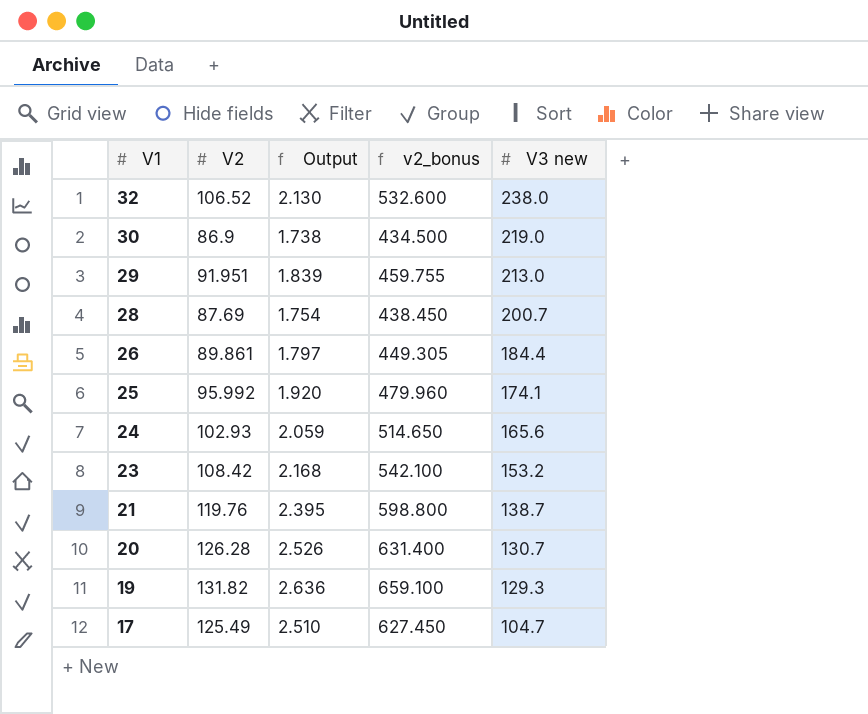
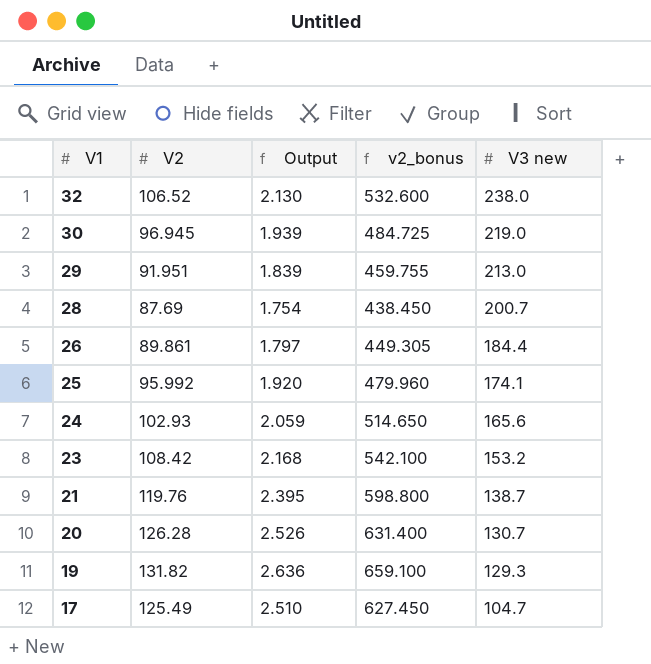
30 | V2: 86.9 -> 96.945
30 | Output: 1.738 -> 1.939
30 | v2_bonus: 434.500 -> 484.725

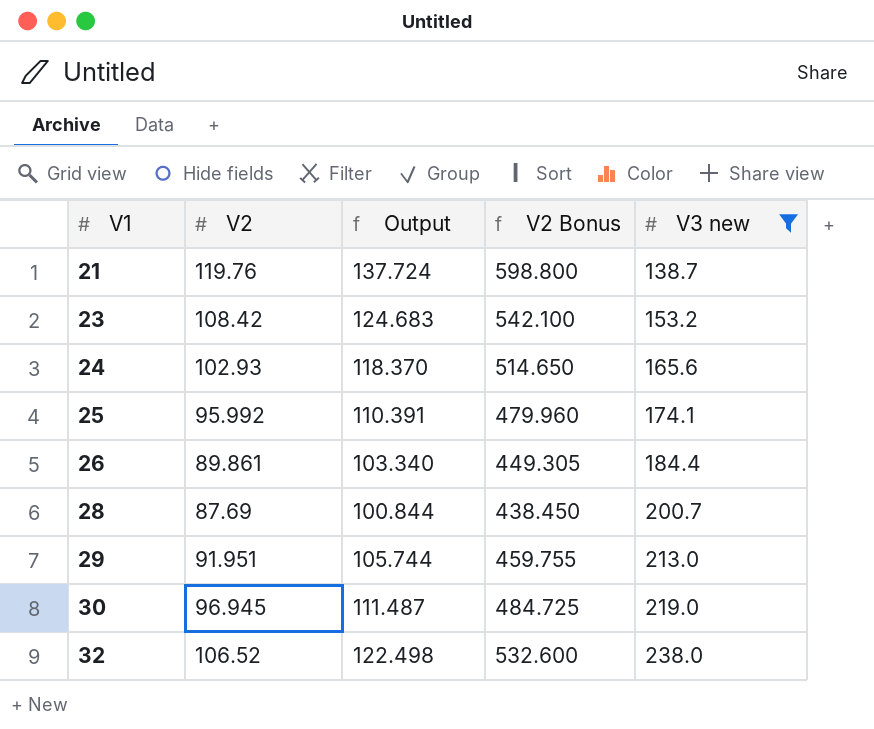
filter: none -> V3 new >= 138.7
row order: V1 descending -> V1 ascending
column Output | formula: [V2] * 0.02 -> [V2] * 1.15
column name: v2_bonus -> V2 Bonus

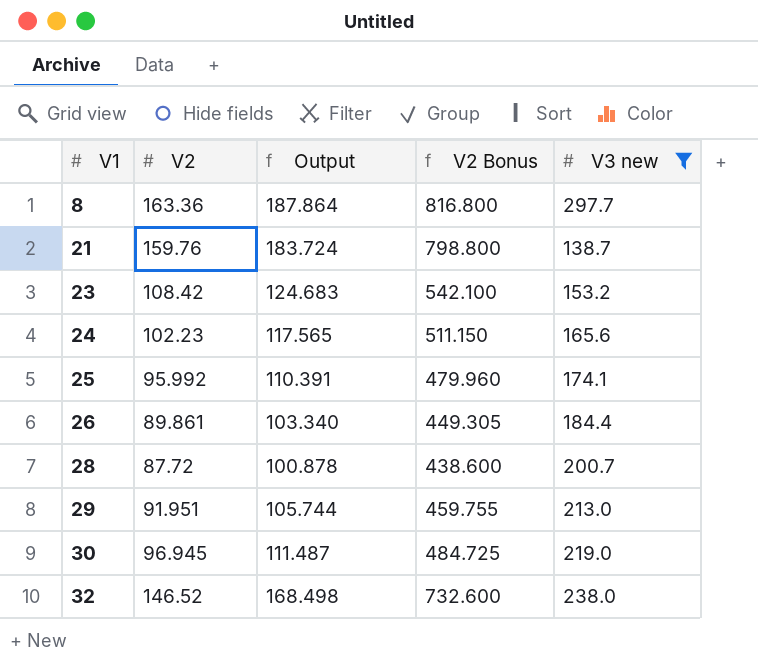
row 8: none -> 163.36 | 187.864 | 816.800 | 297.7
21 | V2: 119.76 -> 159.76
21 | Output: 137.724 -> 183.724
21 | V2 Bonus: 598.800 -> 798.800
24 | V2: 102.93 -> 102.23
24 | Output: 118.370 -> 117.565
24 | V2 Bonus: 514.650 -> 511.150
28 | V2: 87.69 -> 87.72
28 | Output: 100.844 -> 100.878
28 | V2 Bonus: 438.450 -> 438.600
32 | V2: 106.52 -> 146.52
32 | Output: 122.498 -> 168.498
32 | V2 Bonus: 532.600 -> 732.600

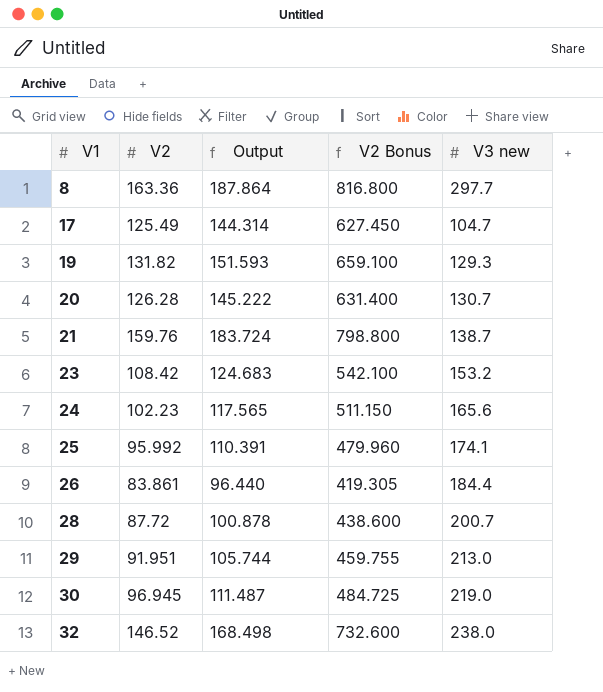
filter: V3 new >= 138.7 -> none
26 | V2: 89.861 -> 83.861
26 | Output: 103.340 -> 96.440
26 | V2 Bonus: 449.305 -> 419.305

